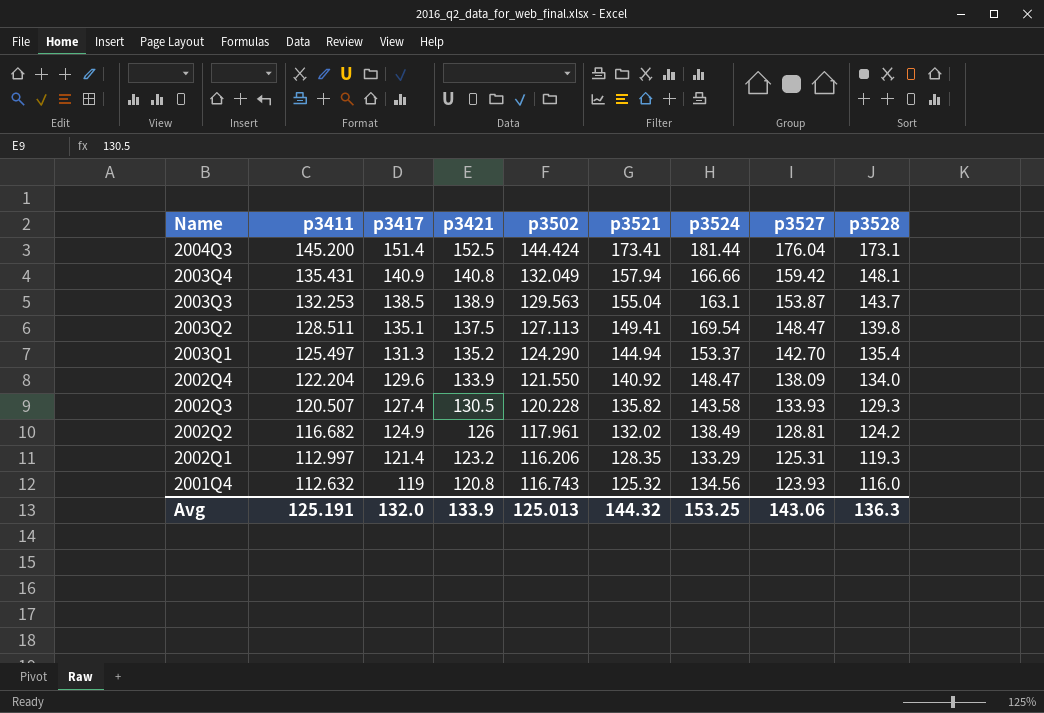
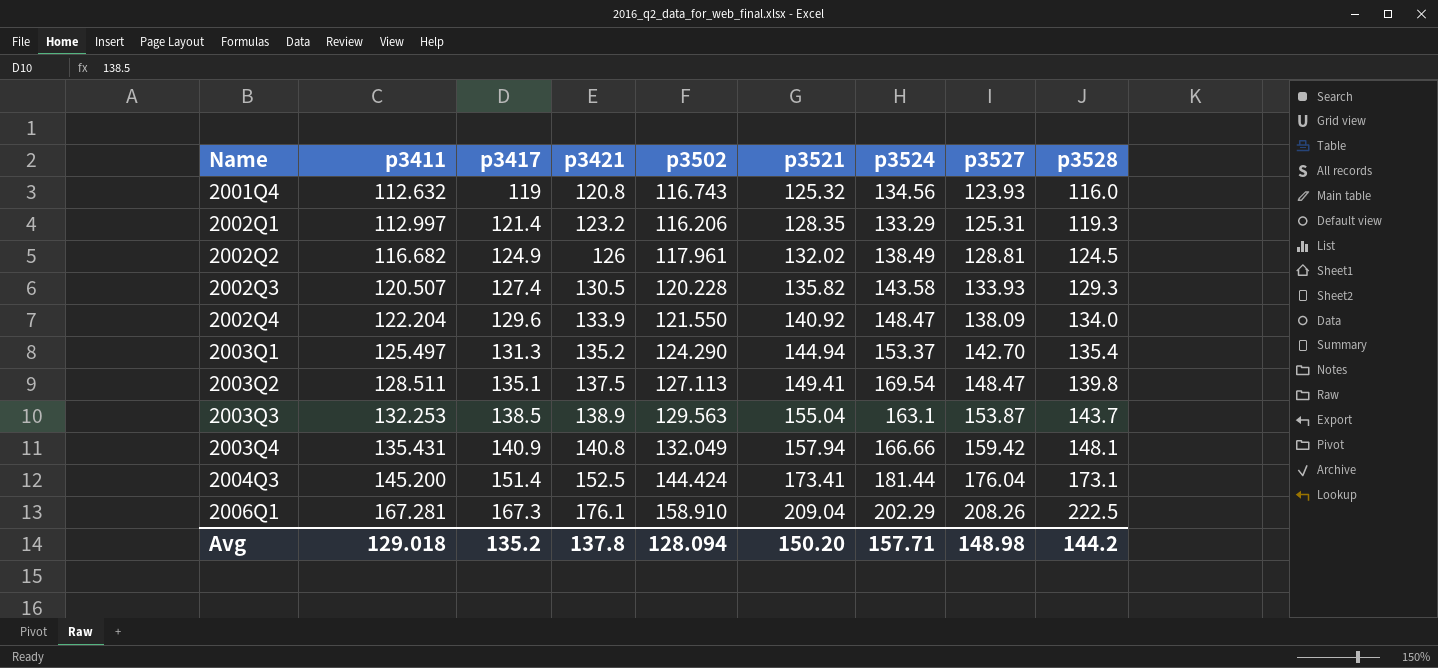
row order: Name descending -> Name ascending
2002Q2 | p3528: 124.2 -> 124.5
row 2006Q1: none -> 167.281 | 167.3 | 176.1 | 158.910 | 209.04 | 202.29 | 208.26 | 222.5
Avg | p3411: 125.191 -> 129.018
Avg | p3417: 132.0 -> 135.2
Avg | p3421: 133.9 -> 137.8
Avg | p3502: 125.013 -> 128.094
Avg | p3521: 144.32 -> 150.20
Avg | p3524: 153.25 -> 157.71
Avg | p3527: 143.06 -> 148.98
Avg | p3528: 136.3 -> 144.2

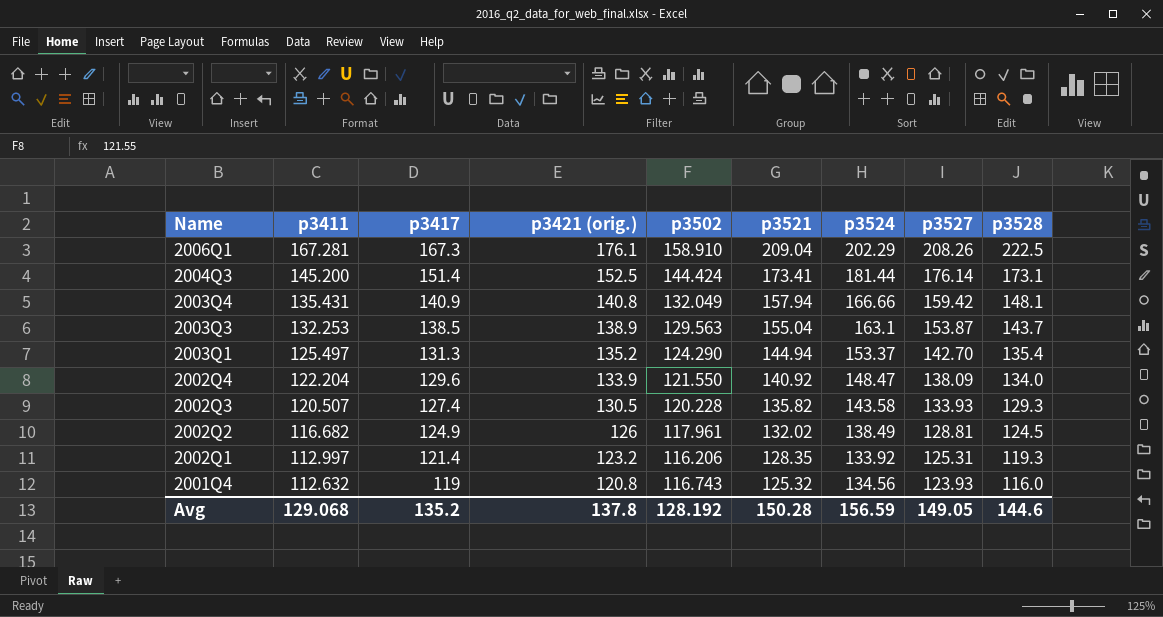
row order: Name ascending -> Name descending
column name: p3421 -> p3421 (orig.)
row 2003Q2: 128.511 | 135.1 | 137.5 | 127.113 | 149.41 | 169.54 | 148.47 | 139.8 -> none
2004Q3 | p3527: 176.04 -> 176.14
2002Q1 | p3524: 133.29 -> 133.92
Avg | p3411: 129.018 -> 129.068
Avg | p3502: 128.094 -> 128.192
Avg | p3521: 150.20 -> 150.28
Avg | p3524: 157.71 -> 156.59
Avg | p3527: 148.98 -> 149.05
Avg | p3528: 144.2 -> 144.6

